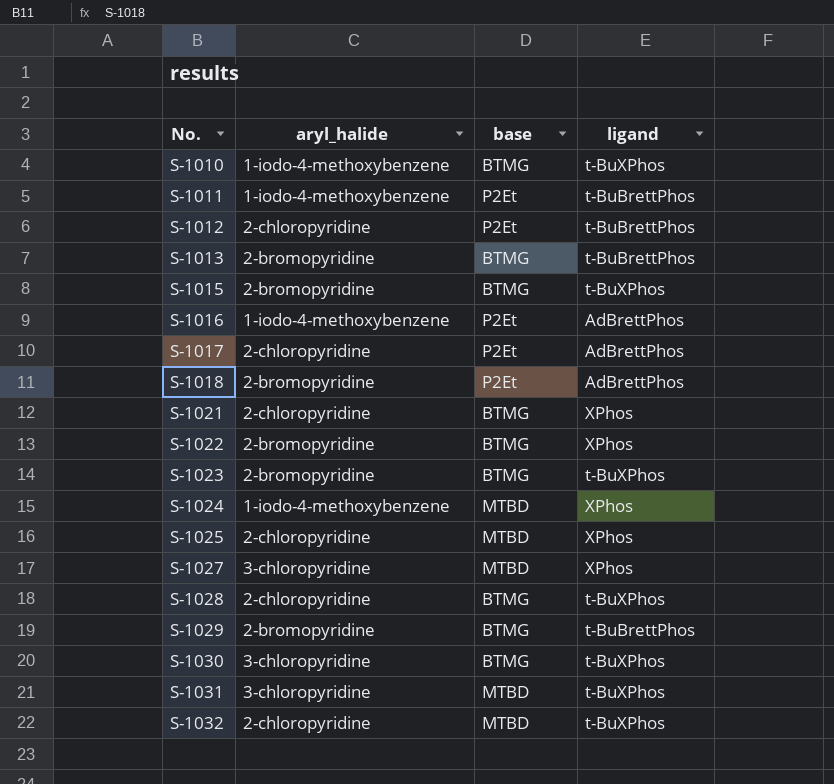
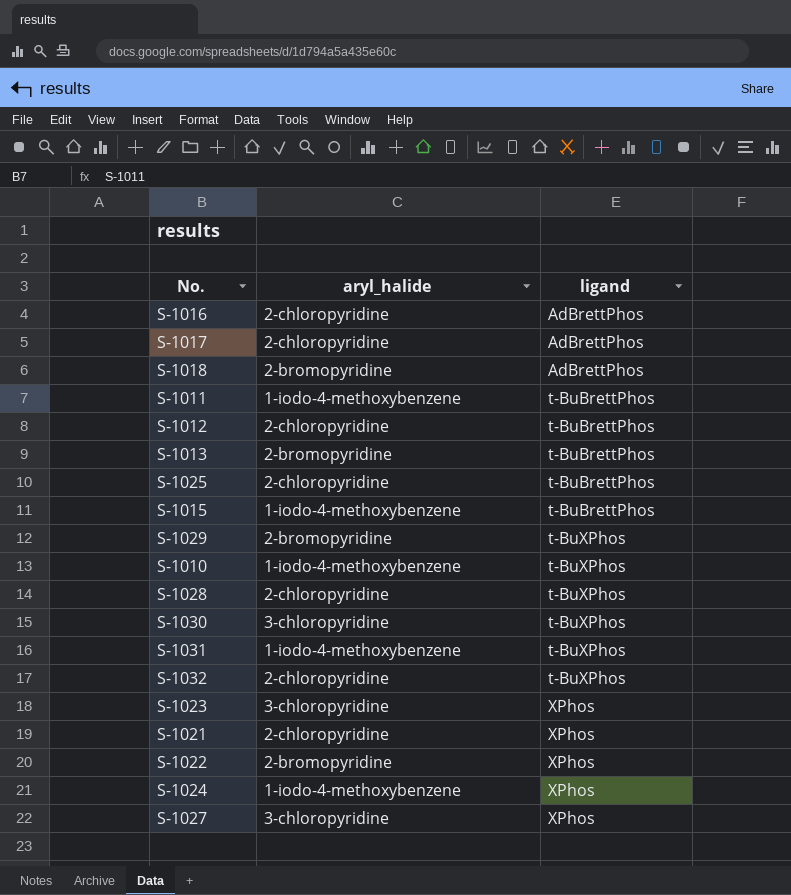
row order: No. ascending -> ligand ascending
column base | position: 3 -> none
S-1016 | aryl_halide: 1-iodo-4-methoxybenzene -> 2-chloropyridine
S-1025 | ligand: XPhos -> t-BuBrettPhos
S-1015 | aryl_halide: 2-bromopyridine -> 1-iodo-4-methoxybenzene
S-1015 | ligand: t-BuXPhos -> t-BuBrettPhos
S-1029 | ligand: t-BuBrettPhos -> t-BuXPhos
S-1031 | aryl_halide: 3-chloropyridine -> 1-iodo-4-methoxybenzene
S-1023 | aryl_halide: 2-bromopyridine -> 3-chloropyridine
S-1023 | ligand: t-BuXPhos -> XPhos

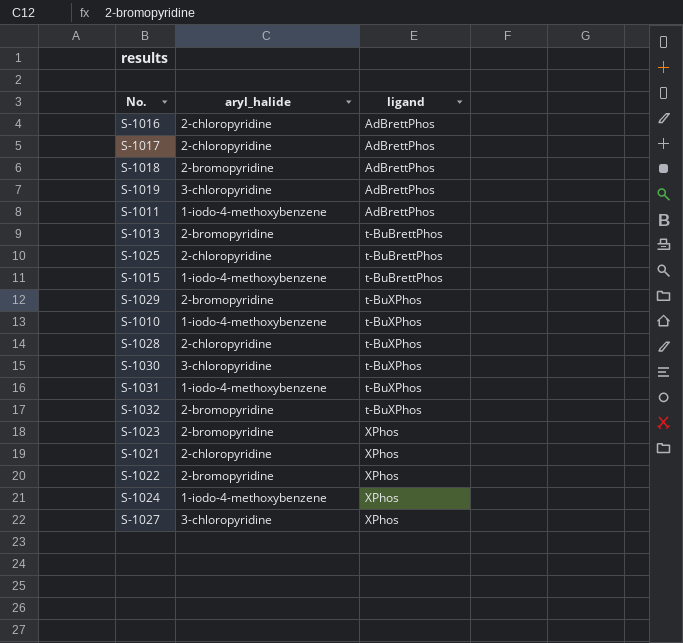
row S-1012: 2-chloropyridine | t-BuBrettPhos -> none
row S-1019: none -> 3-chloropyridine | AdBrettPhos
S-1011 | ligand: t-BuBrettPhos -> AdBrettPhos
S-1032 | aryl_halide: 2-chloropyridine -> 2-bromopyridine
S-1023 | aryl_halide: 3-chloropyridine -> 2-bromopyridine

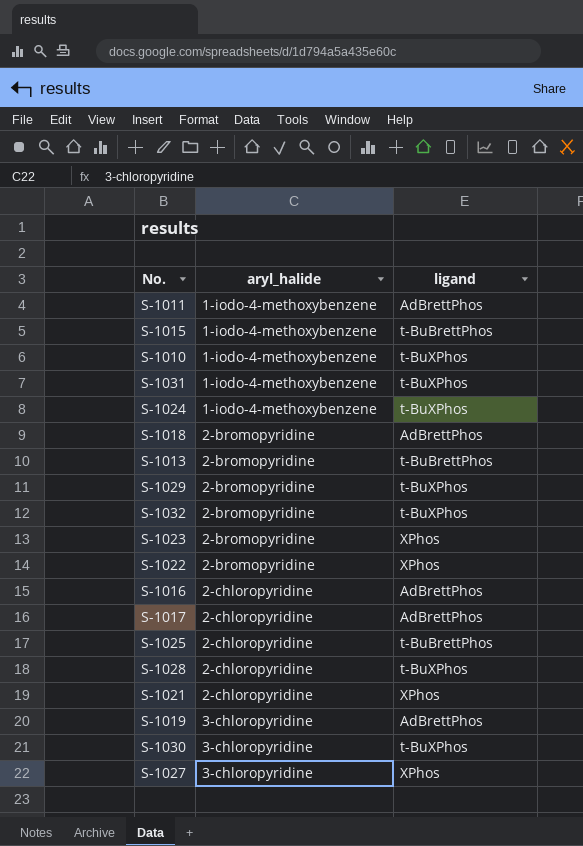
row order: ligand ascending -> aryl_halide ascending
S-1024 | ligand: XPhos -> t-BuXPhos

